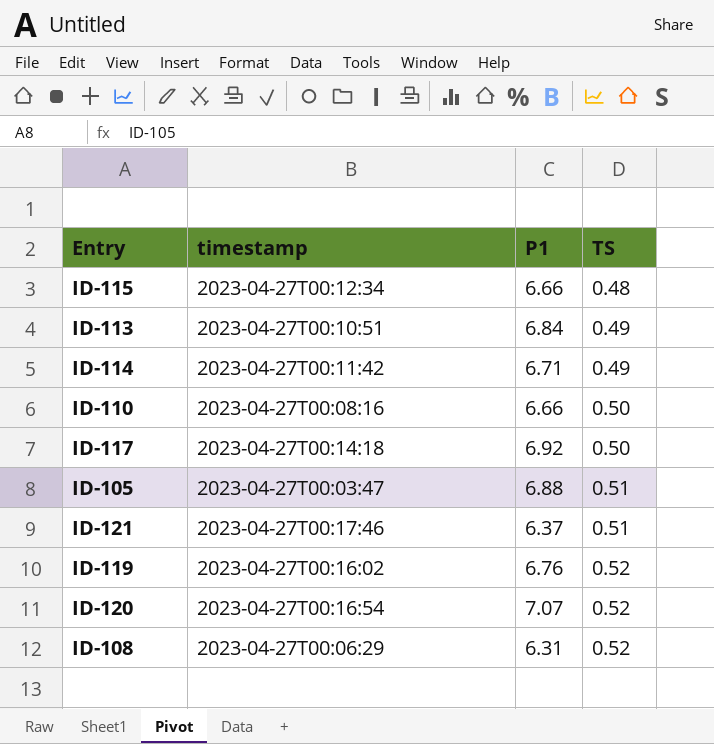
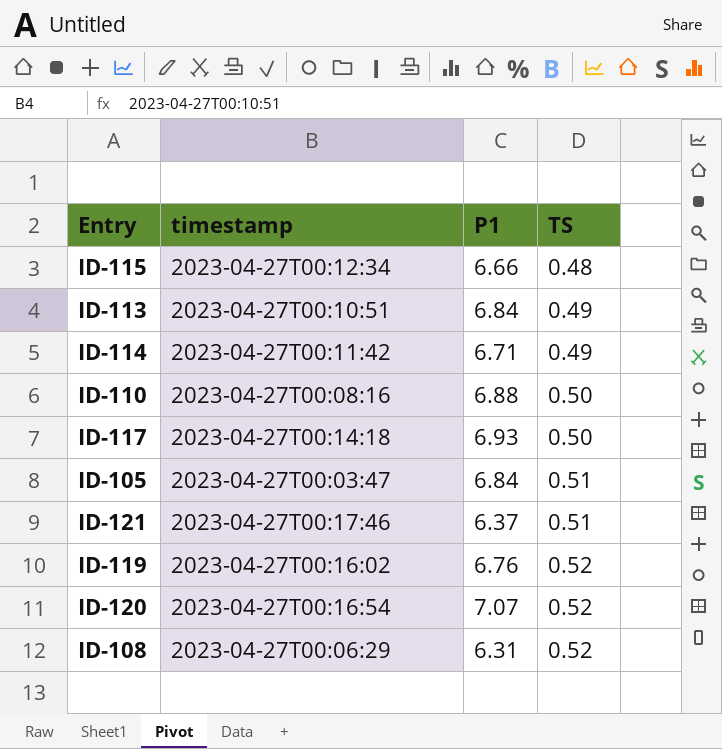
ID-110 | P1: 6.66 -> 6.88
ID-117 | P1: 6.92 -> 6.93
ID-105 | P1: 6.88 -> 6.84

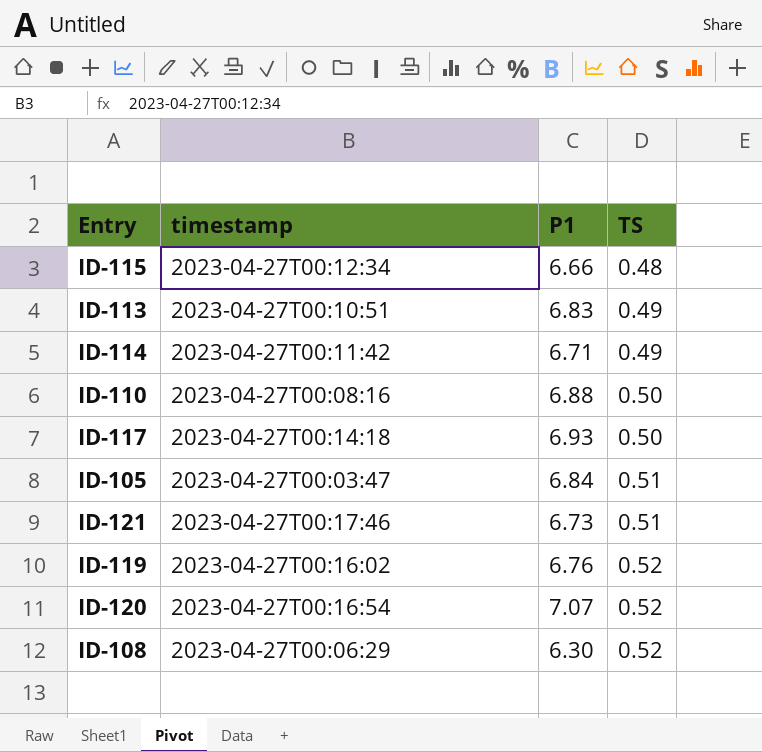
ID-113 | P1: 6.84 -> 6.83
ID-121 | P1: 6.37 -> 6.73
ID-108 | P1: 6.31 -> 6.30

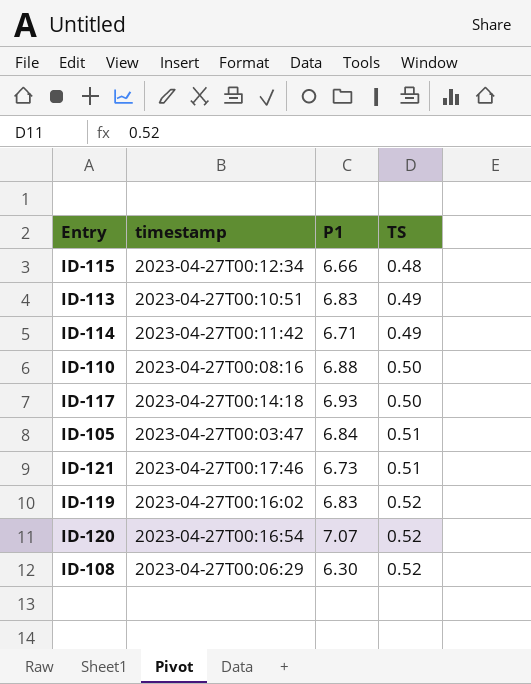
ID-119 | P1: 6.76 -> 6.83

